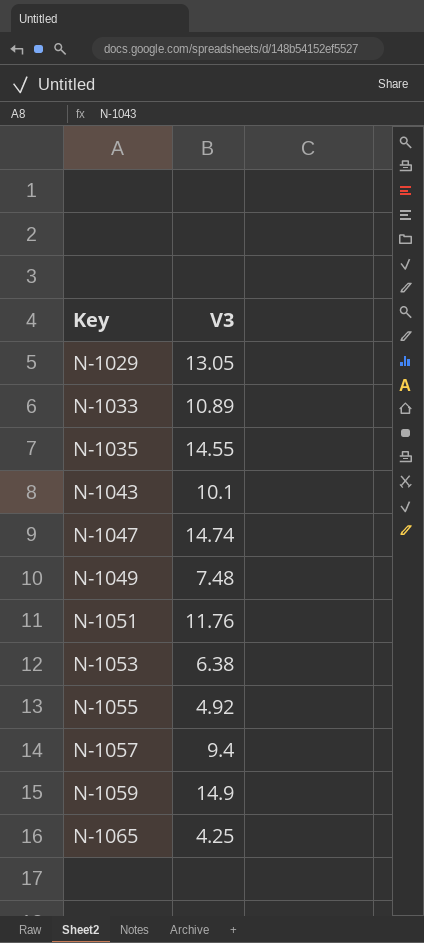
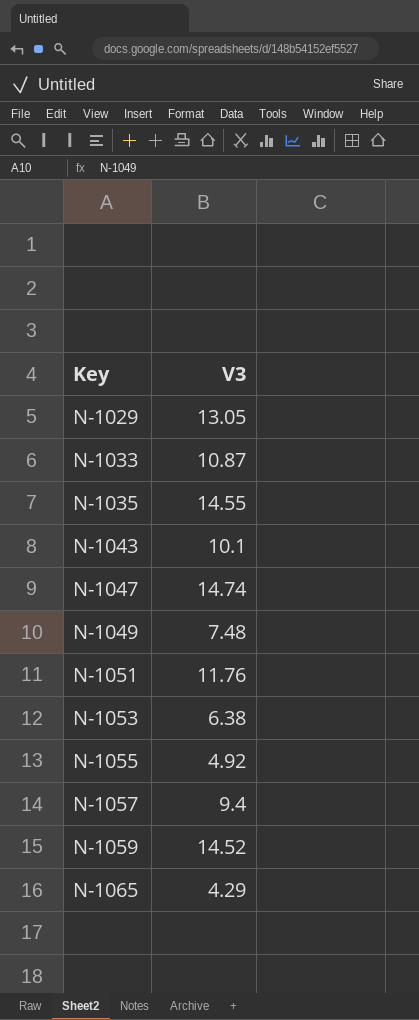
N-1033 | V3: 10.89 -> 10.87
N-1059 | V3: 14.9 -> 14.52
N-1065 | V3: 4.25 -> 4.29

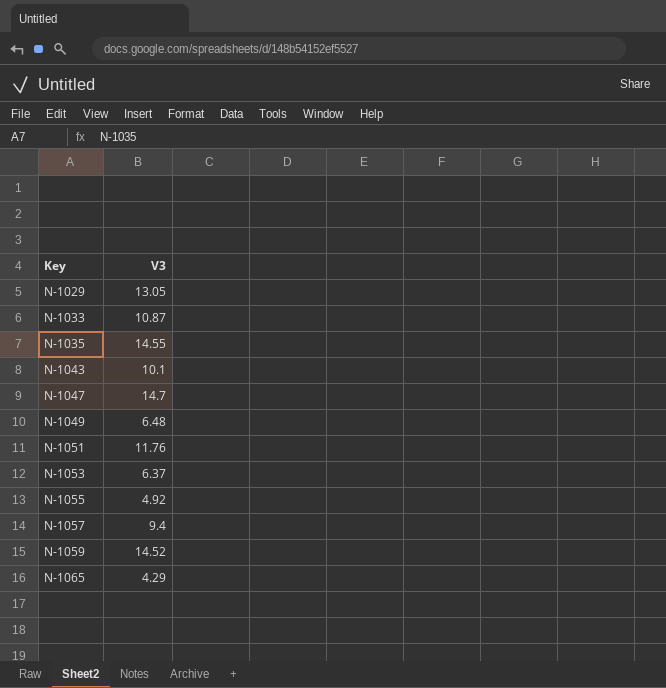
N-1047 | V3: 14.74 -> 14.7
N-1049 | V3: 7.48 -> 6.48
N-1053 | V3: 6.38 -> 6.37

